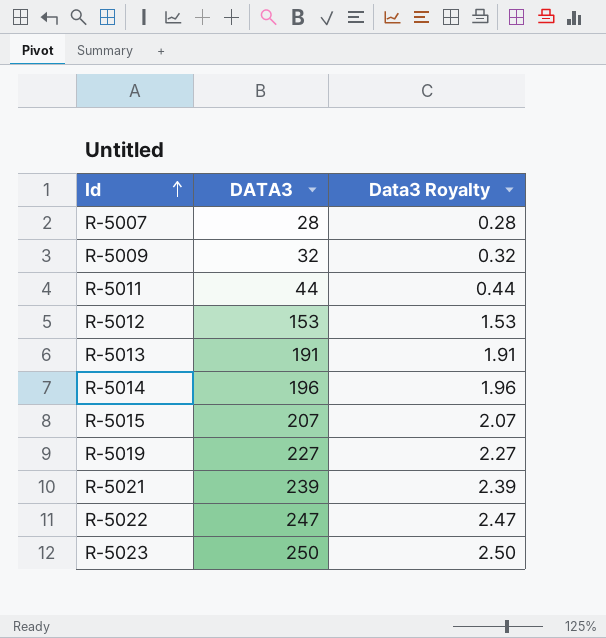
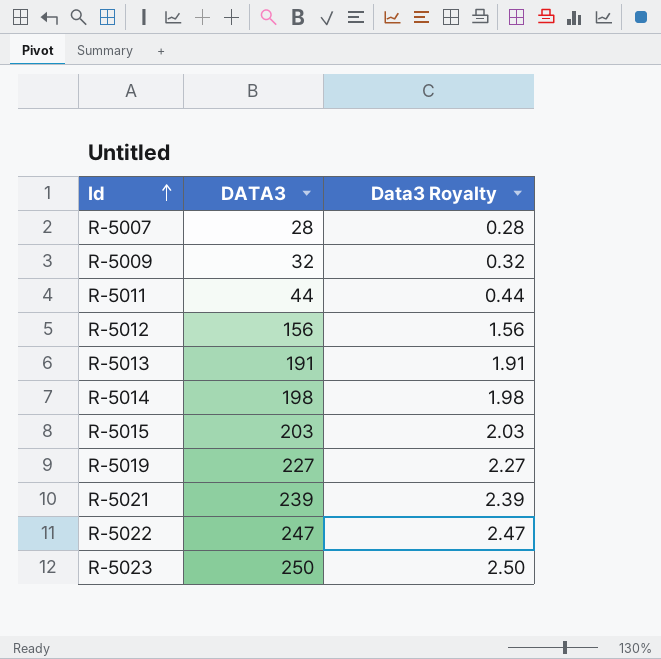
R-5012 | DATA3: 153 -> 156
R-5012 | Data3 Royalty: 1.53 -> 1.56
R-5014 | DATA3: 196 -> 198
R-5014 | Data3 Royalty: 1.96 -> 1.98
R-5015 | DATA3: 207 -> 203
R-5015 | Data3 Royalty: 2.07 -> 2.03

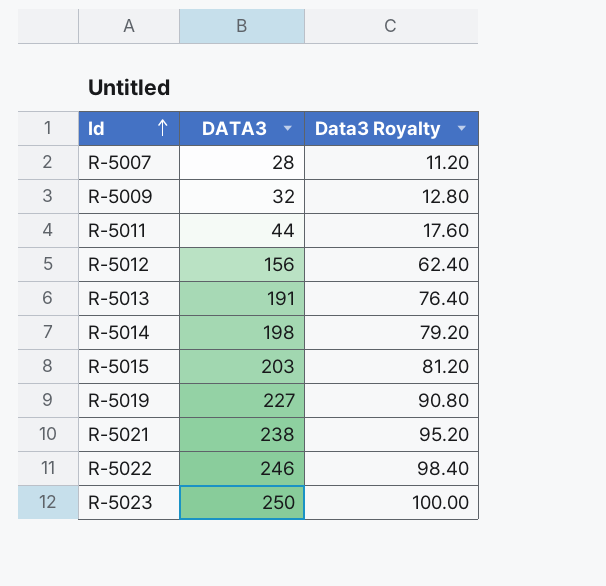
column Data3 Royalty | formula: [DATA3] * 0.01 -> [DATA3] * 0.4
R-5021 | DATA3: 239 -> 238
R-5022 | DATA3: 247 -> 246

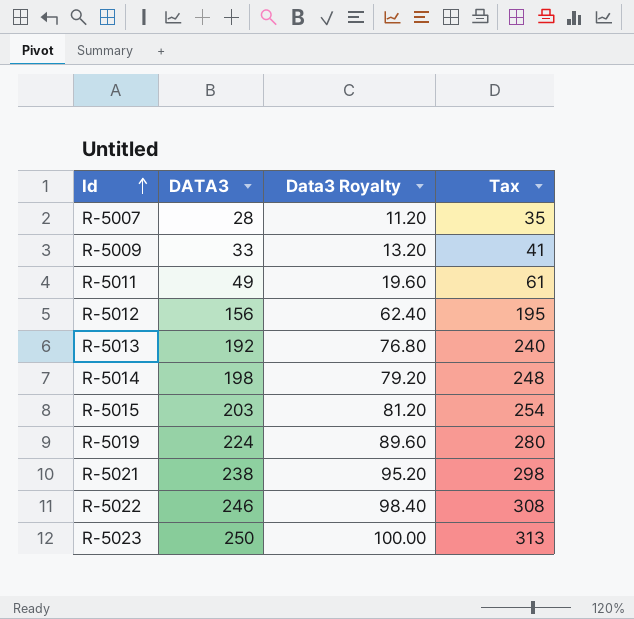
column Tax | formula: none -> [DATA3] * 1.25
R-5009 | DATA3: 32 -> 33
R-5009 | Data3 Royalty: 12.80 -> 13.20
R-5011 | DATA3: 44 -> 49
R-5011 | Data3 Royalty: 17.60 -> 19.60
R-5013 | DATA3: 191 -> 192
R-5013 | Data3 Royalty: 76.40 -> 76.80
R-5019 | DATA3: 227 -> 224
R-5019 | Data3 Royalty: 90.80 -> 89.60

